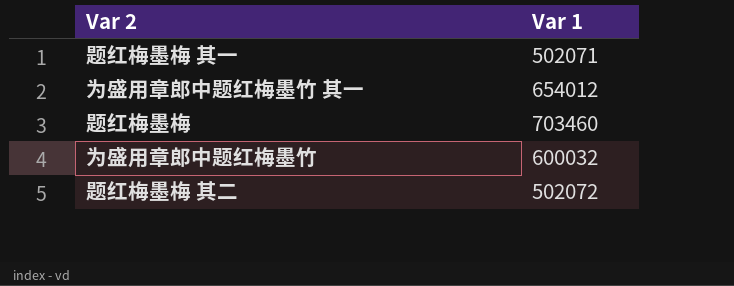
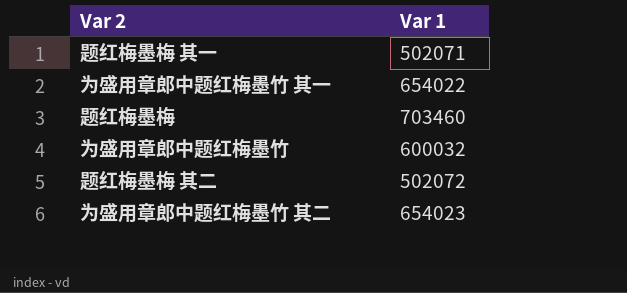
为盛用章郎中题红梅墨竹 其一 | Var 1: 654012 -> 654022
row 为盛用章郎中题红梅墨竹 其二: none -> 654023

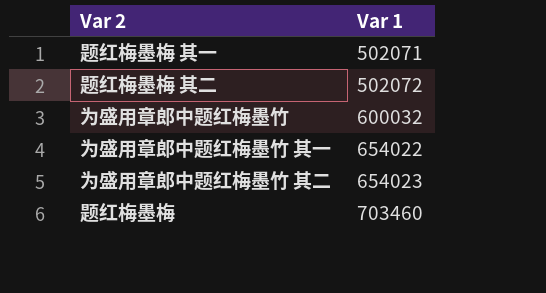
row order: none -> Var 1 ascending

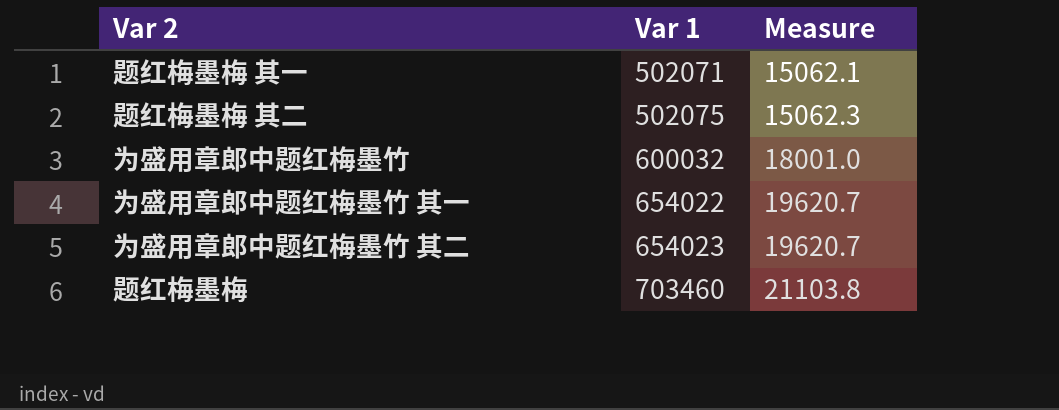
column Measure | formula: none -> [Var 1] * 0.03
题红梅墨梅 其二 | Var 1: 502072 -> 502075

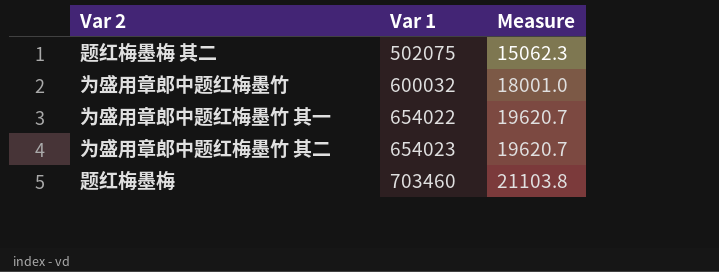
row 题红梅墨梅 其一: 502071 | 15062.1 -> none

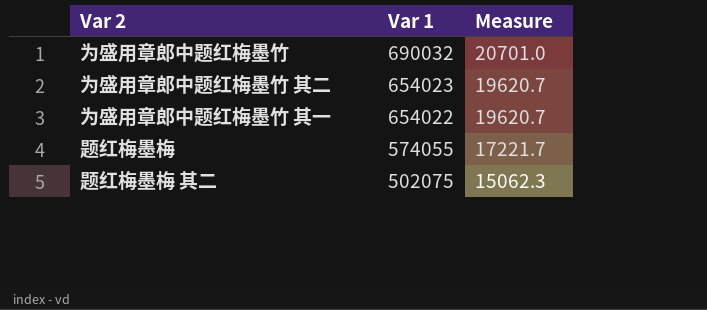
row order: Var 1 ascending -> Var 1 descending
为盛用章郎中题红梅墨竹 | Var 1: 600032 -> 690032
为盛用章郎中题红梅墨竹 | Measure: 18001.0 -> 20701.0
题红梅墨梅 | Var 1: 703460 -> 574055
题红梅墨梅 | Measure: 21103.8 -> 17221.7

